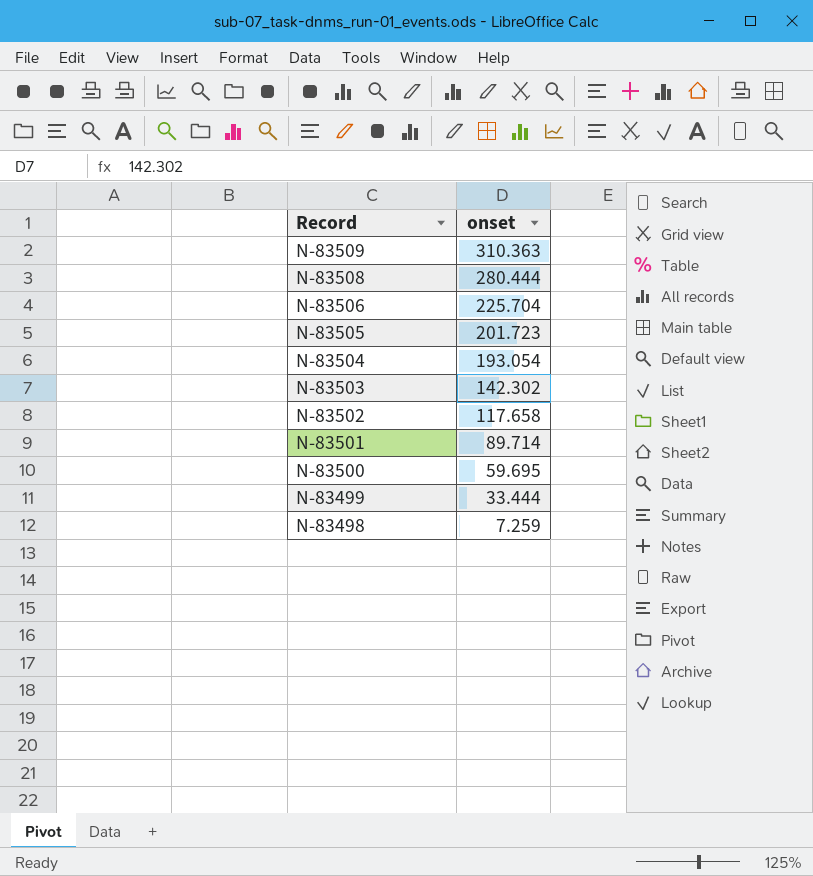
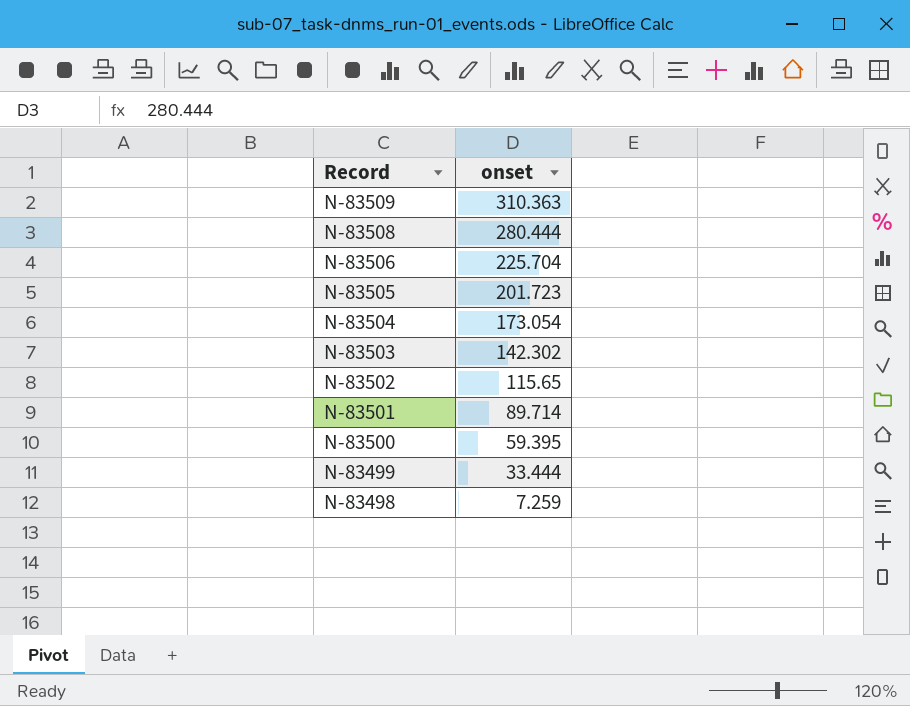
N-83504 | onset: 193.054 -> 173.054
N-83502 | onset: 117.658 -> 115.65
N-83500 | onset: 59.695 -> 59.395

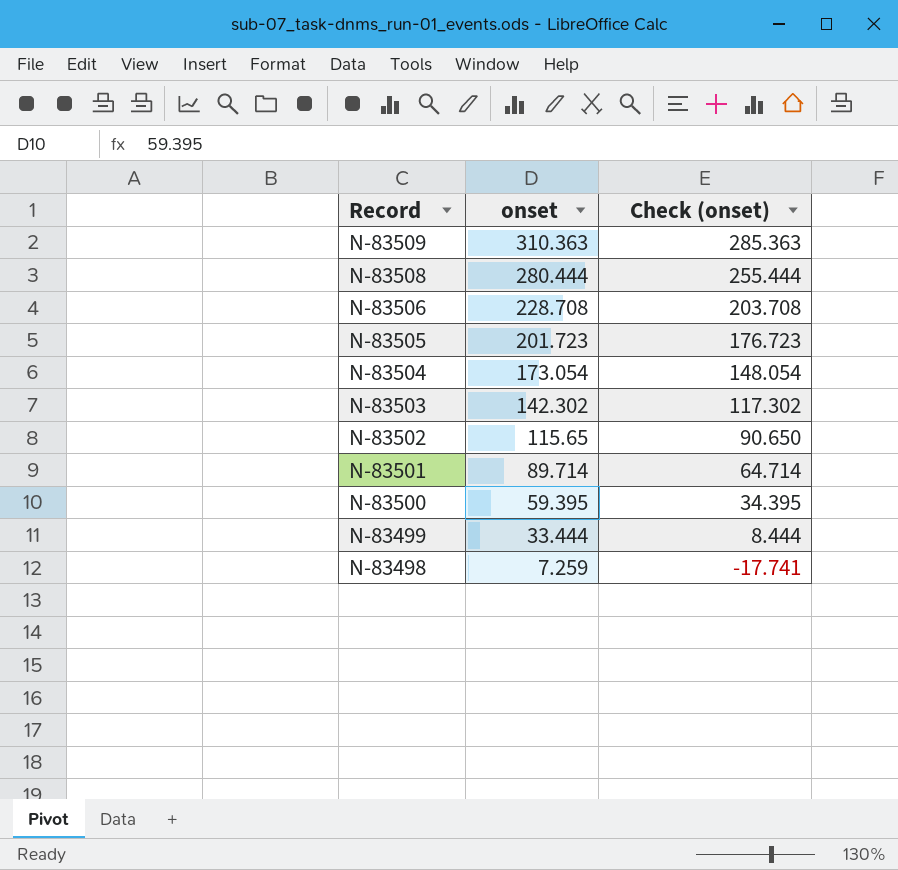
column Check (onset) | formula: none -> [onset] - 25
N-83506 | onset: 225.704 -> 228.708

